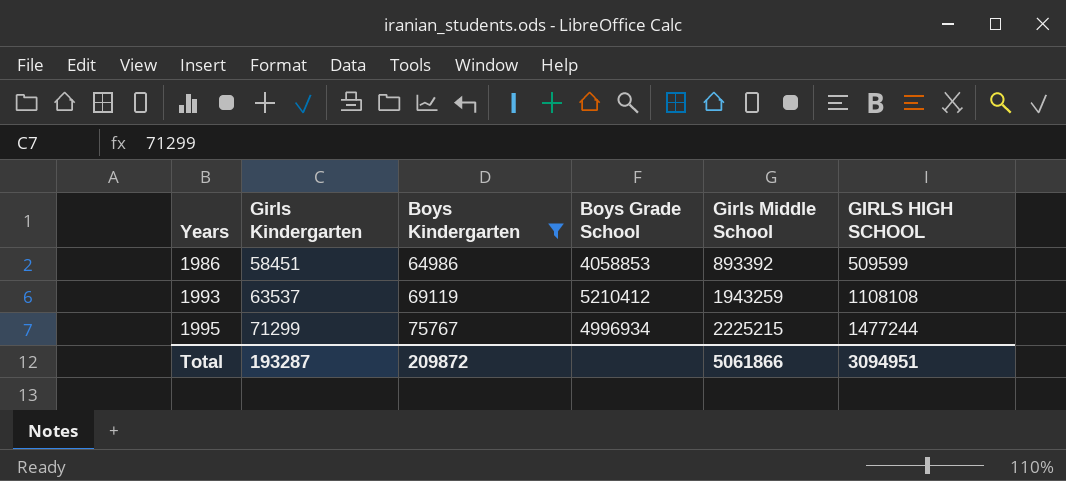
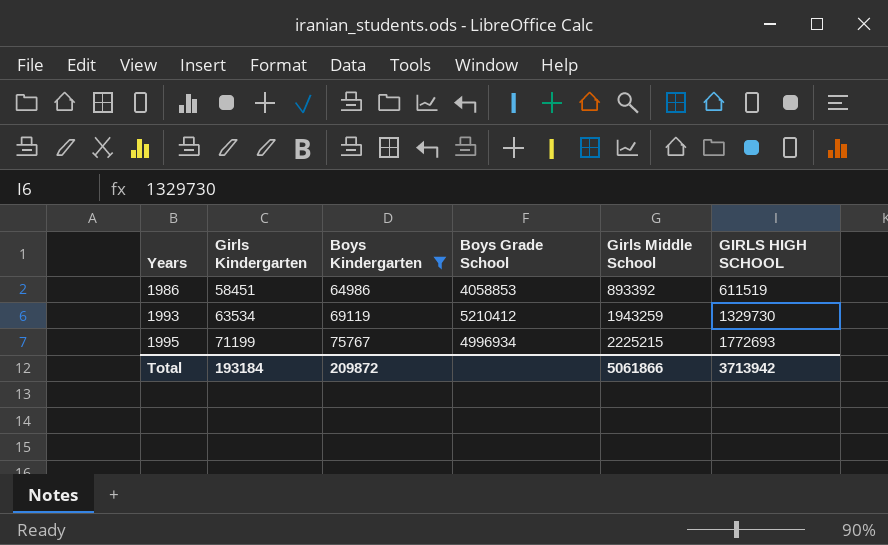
1986 | GIRLS HIGH SCHOOL: 509599 -> 611519
1993 | Girls Kindergarten: 63537 -> 63534
1993 | GIRLS HIGH SCHOOL: 1108108 -> 1329730
1995 | Girls Kindergarten: 71299 -> 71199
1995 | GIRLS HIGH SCHOOL: 1477244 -> 1772693
Total | Girls Kindergarten: 193287 -> 193184
Total | GIRLS HIGH SCHOOL: 3094951 -> 3713942

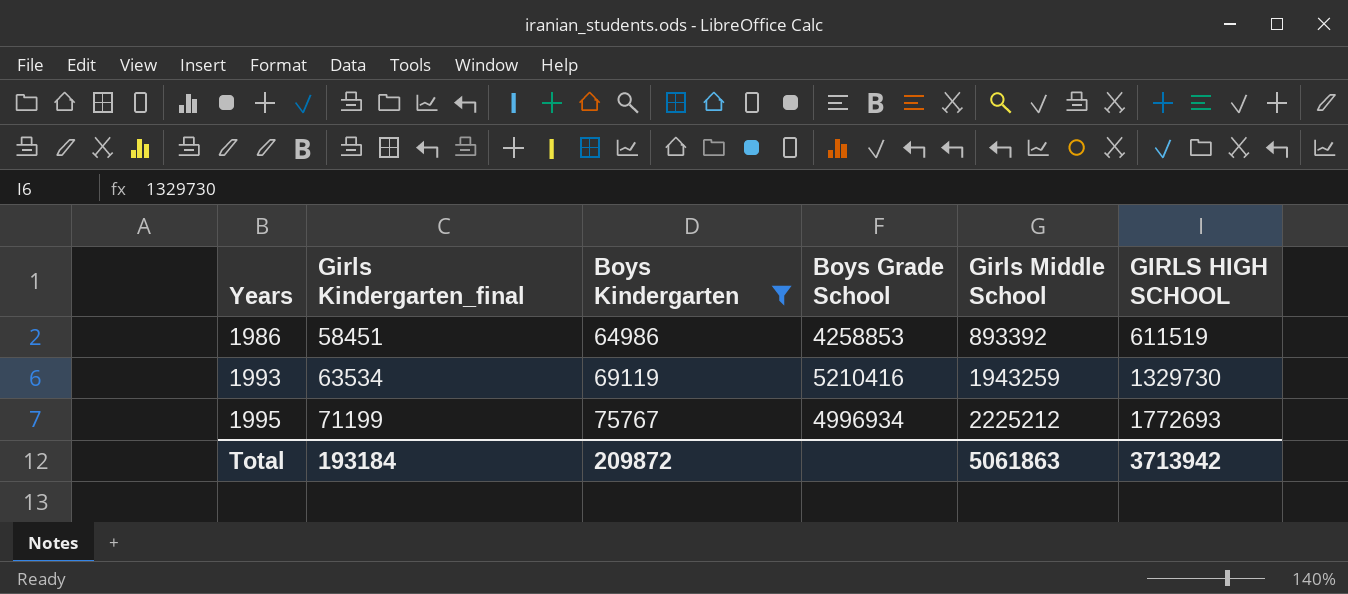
column name: Girls Kindergarten -> Girls Kindergarten_final
1986 | Boys Grade School: 4058853 -> 4258853
1993 | Boys Grade School: 5210412 -> 5210416
1995 | Girls Middle School: 2225215 -> 2225212
Total | Girls Middle School: 5061866 -> 5061863

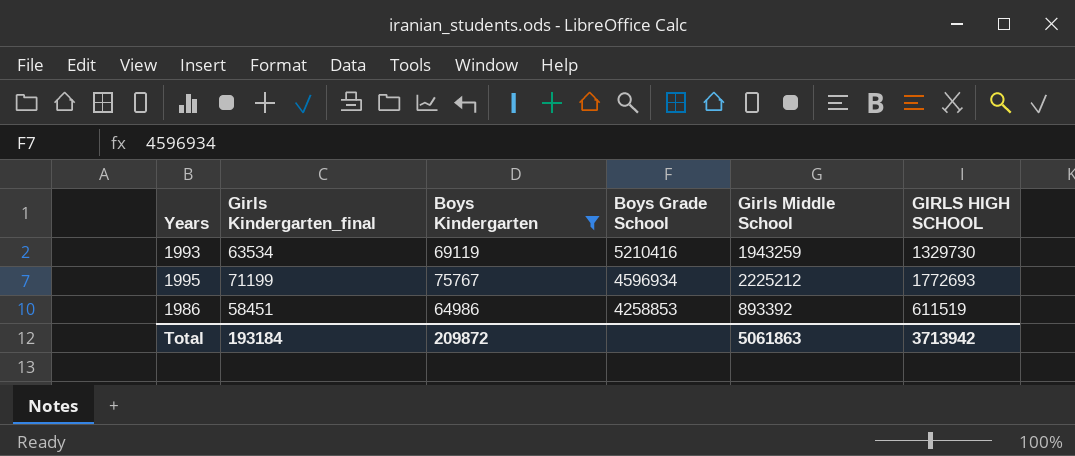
row order: Years ascending -> Boys Grade School descending
1995 | Boys Grade School: 4996934 -> 4596934

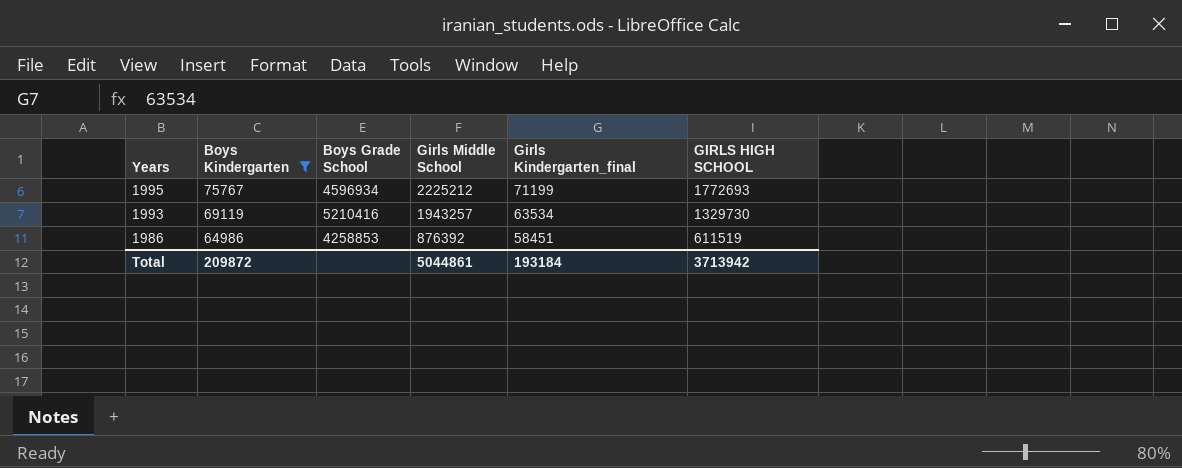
row order: Boys Grade School descending -> Years descending
column Girls Kindergarten_final | position: 2 -> 5
1993 | Girls Middle School: 1943259 -> 1943257
1986 | Girls Middle School: 893392 -> 876392
Total | Girls Middle School: 5061863 -> 5044861

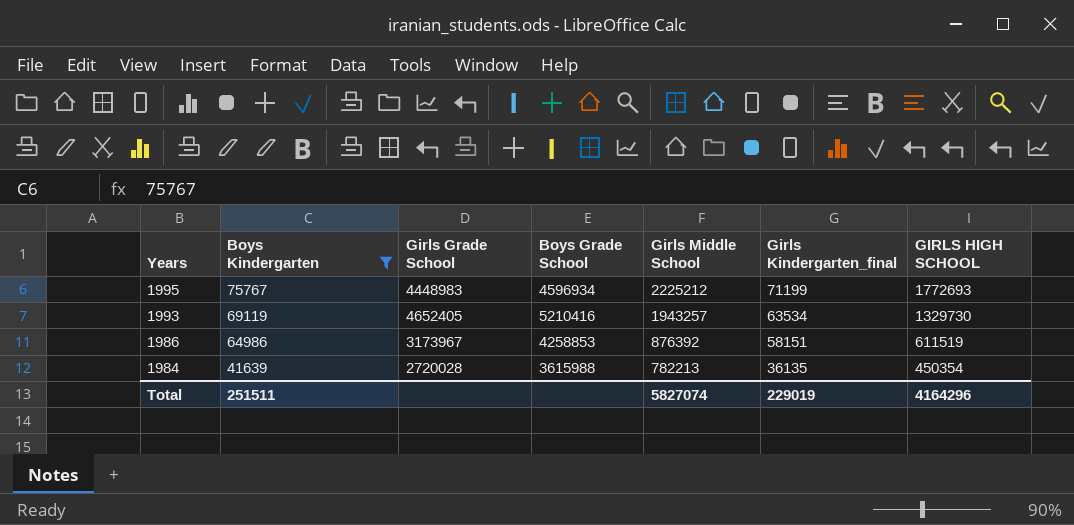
column Girls Grade School | position: none -> 3
1986 | Girls Kindergarten_final: 58451 -> 58151
row 1984: none -> 41639 | 2720028 | 3615988 | 782213 | 36135 | 450354
Total | Boys Kindergarten: 209872 -> 251511
Total | Girls Middle School: 5044861 -> 5827074
Total | Girls Kindergarten_final: 193184 -> 229019
Total | GIRLS HIGH SCHOOL: 3713942 -> 4164296

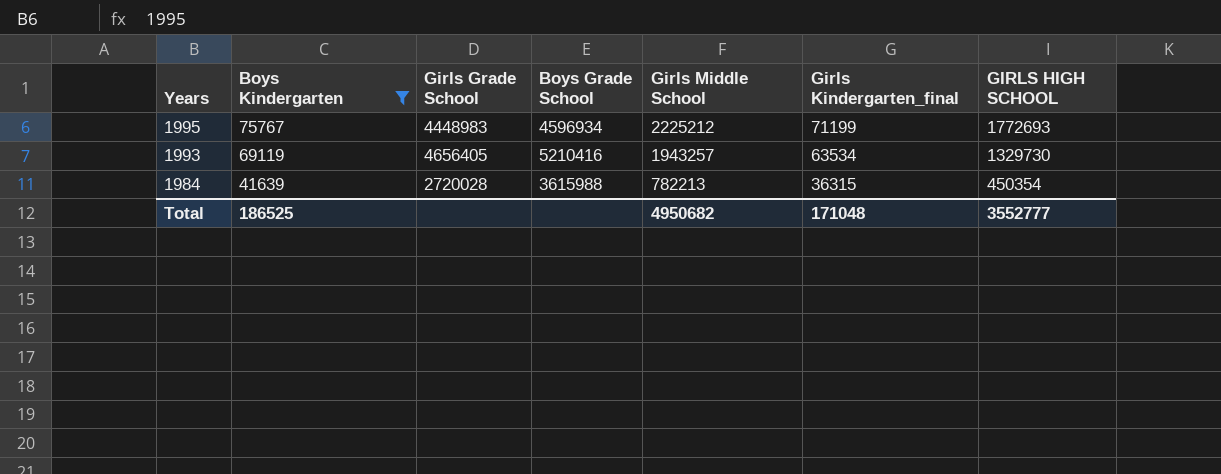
row 1986: 64986 | 3173967 | 4258853 | 876392 | 58151 | 611519 -> none
1993 | Girls Grade School: 4652405 -> 4656405
1984 | Girls Kindergarten_final: 36135 -> 36315
Total | Boys Kindergarten: 251511 -> 186525
Total | Girls Middle School: 5827074 -> 4950682
Total | Girls Kindergarten_final: 229019 -> 171048
Total | GIRLS HIGH SCHOOL: 4164296 -> 3552777

